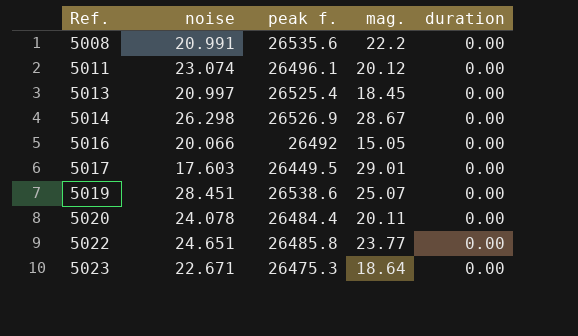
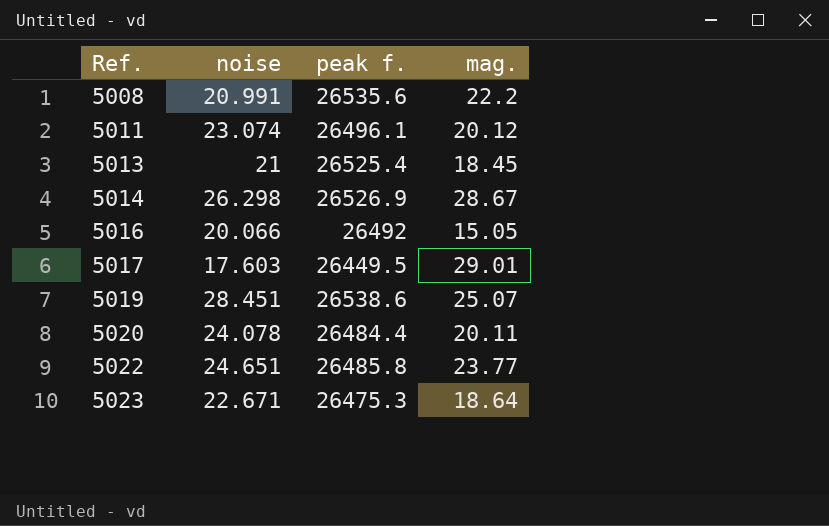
column duration | position: 5 -> none
5013 | noise: 20.997 -> 21

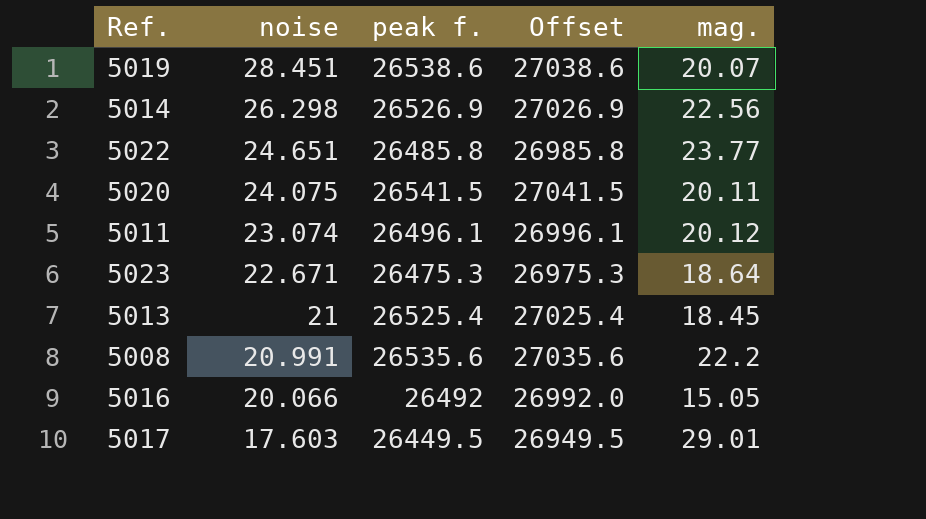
row order: Ref. ascending -> noise descending
column Offset | formula: none -> [peak f.] + 500
5019 | mag.: 25.07 -> 20.07
5014 | mag.: 28.67 -> 22.56
5020 | noise: 24.078 -> 24.075
5020 | peak f.: 26484.4 -> 26541.5

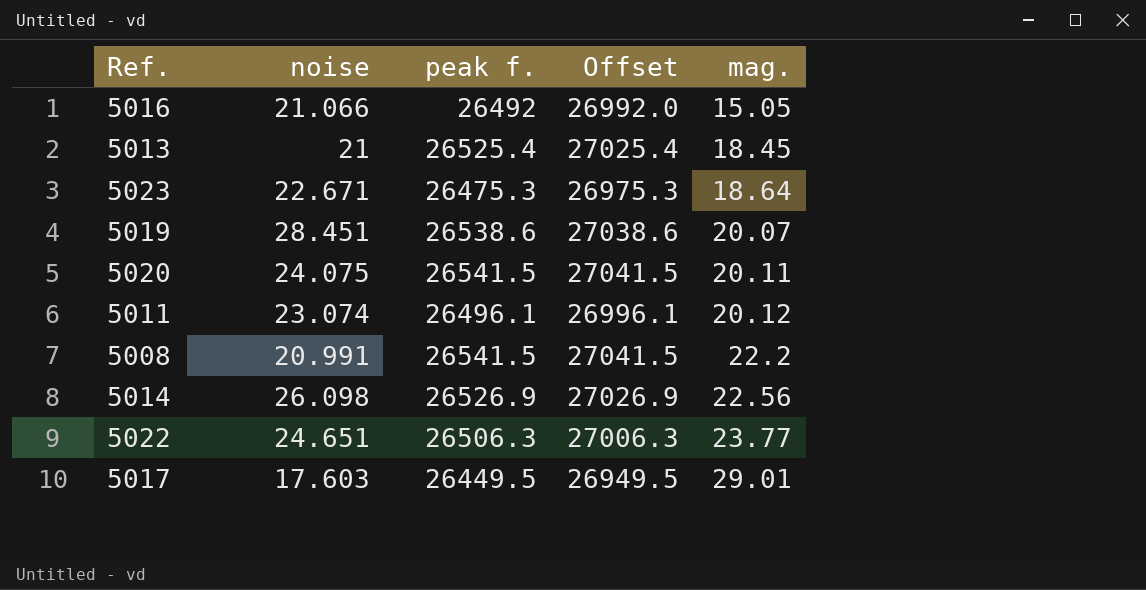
row order: noise descending -> mag. ascending
5016 | noise: 20.066 -> 21.066
5008 | peak f.: 26535.6 -> 26541.5
5008 | Offset: 27035.6 -> 27041.5
5014 | noise: 26.298 -> 26.098
5022 | peak f.: 26485.8 -> 26506.3
5022 | Offset: 26985.8 -> 27006.3

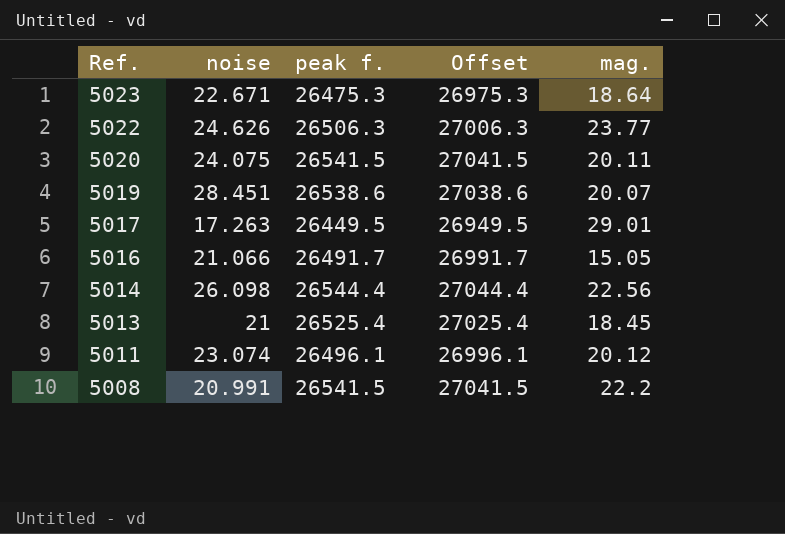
row order: mag. ascending -> Ref. descending
5022 | noise: 24.651 -> 24.626
5017 | noise: 17.603 -> 17.263
5016 | peak f.: 26492 -> 26491.7
5016 | Offset: 26992.0 -> 26991.7
5014 | peak f.: 26526.9 -> 26544.4
5014 | Offset: 27026.9 -> 27044.4

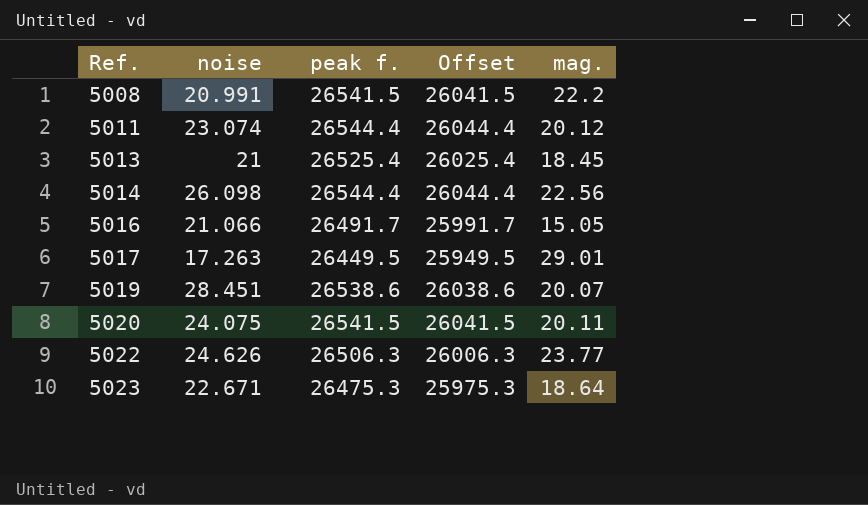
row order: Ref. descending -> Ref. ascending
column Offset | formula: [peak f.] + 500 -> [peak f.] - 500
5011 | peak f.: 26496.1 -> 26544.4

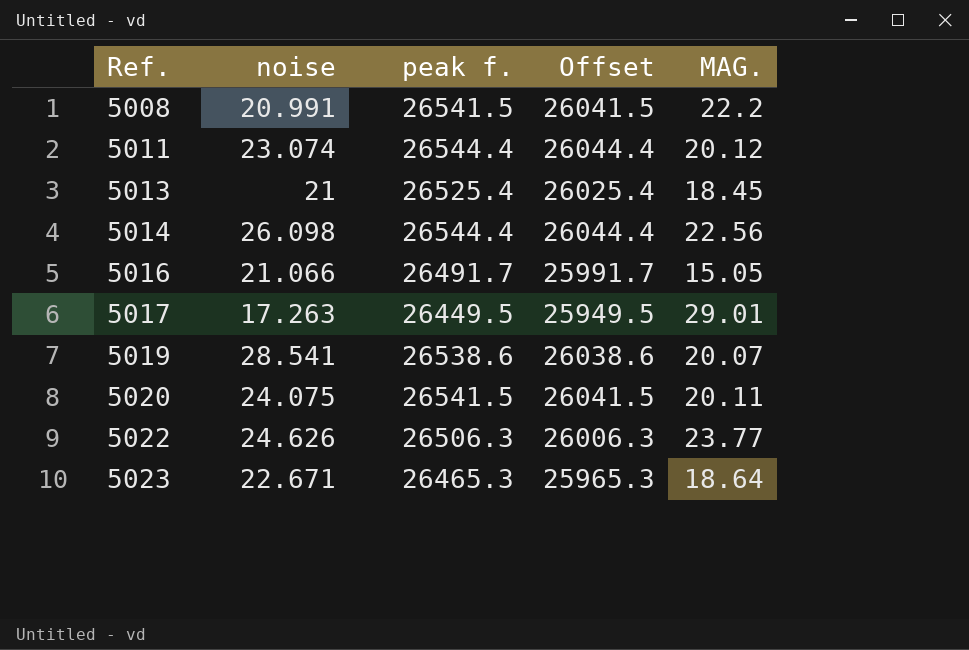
column name: mag. -> MAG.
5019 | noise: 28.451 -> 28.541
5023 | peak f.: 26475.3 -> 26465.3
5023 | Offset: 25975.3 -> 25965.3

